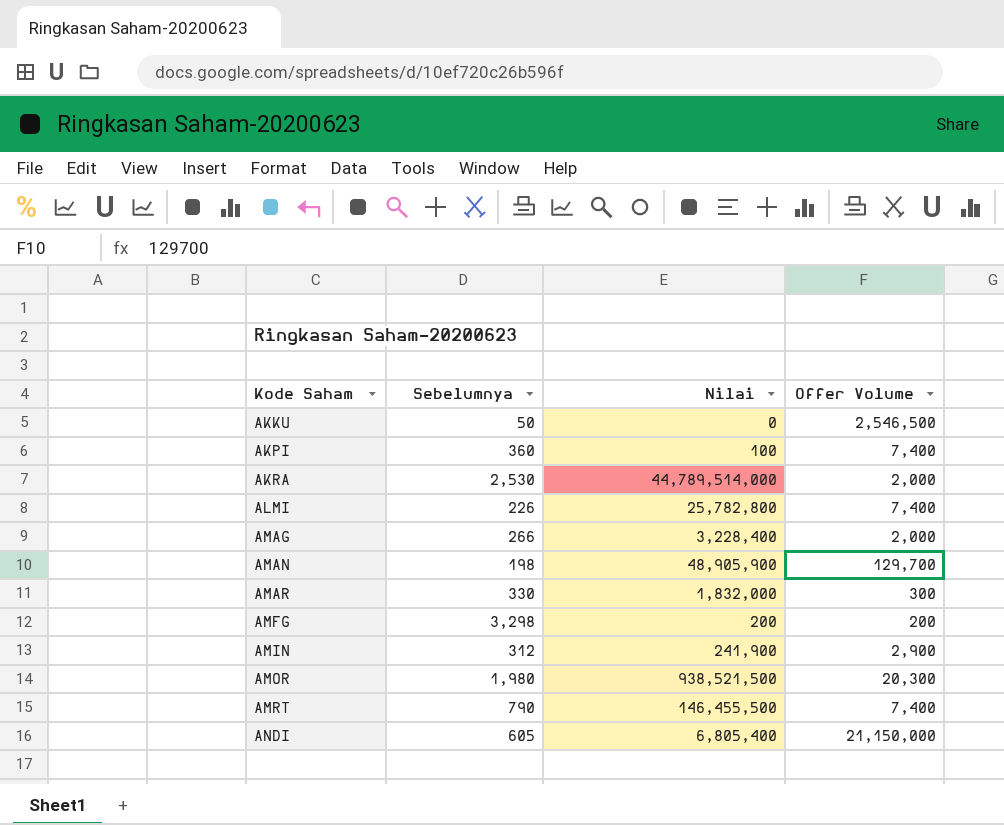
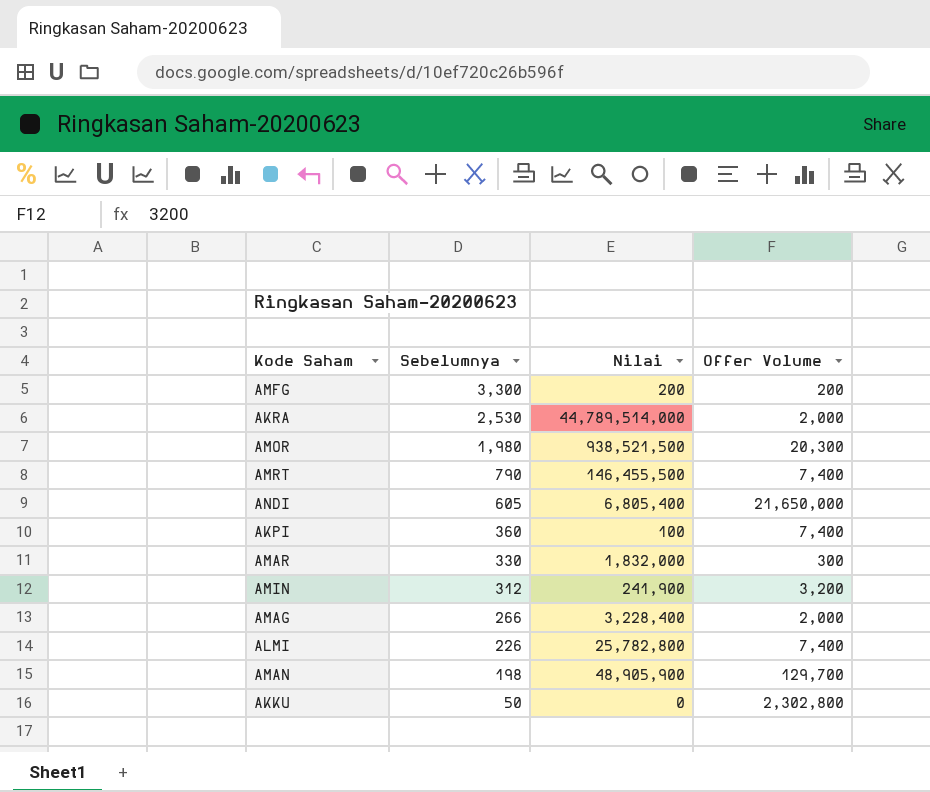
row order: Kode Saham ascending -> Sebelumnya descending
AMFG | Sebelumnya: 3,298 -> 3,300
ANDI | Offer Volume: 21,150,000 -> 21,650,000
AMIN | Offer Volume: 2,900 -> 3,200
AKKU | Offer Volume: 2,546,500 -> 2,302,800

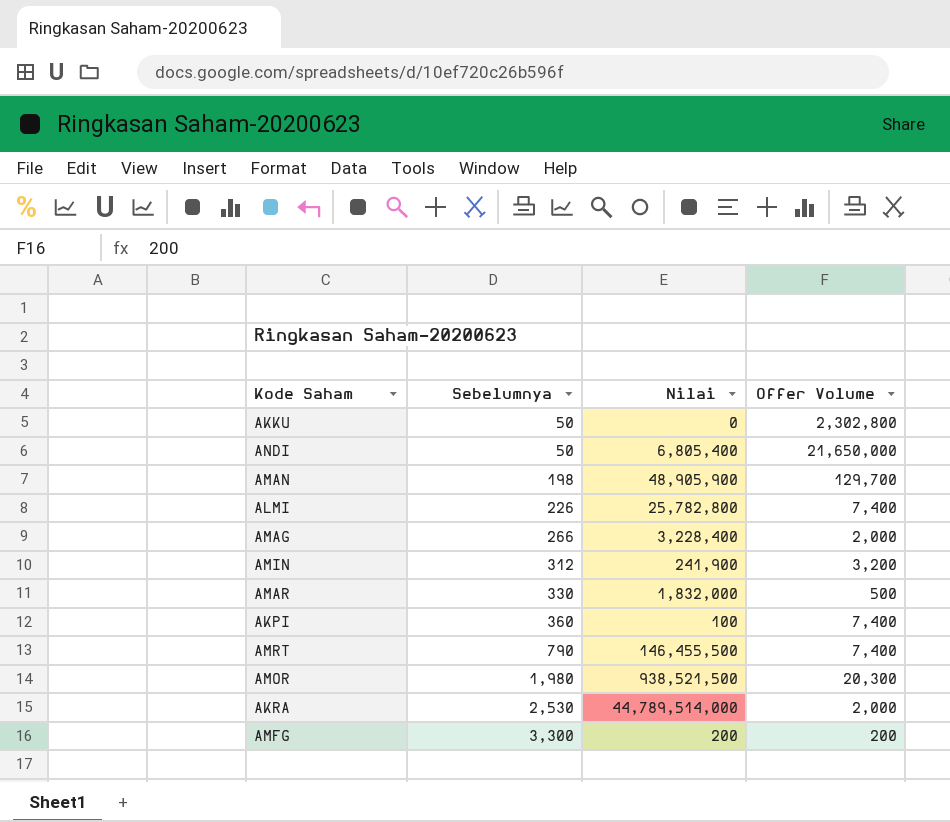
row order: Sebelumnya descending -> Sebelumnya ascending
ANDI | Sebelumnya: 605 -> 50
AMAR | Offer Volume: 300 -> 500

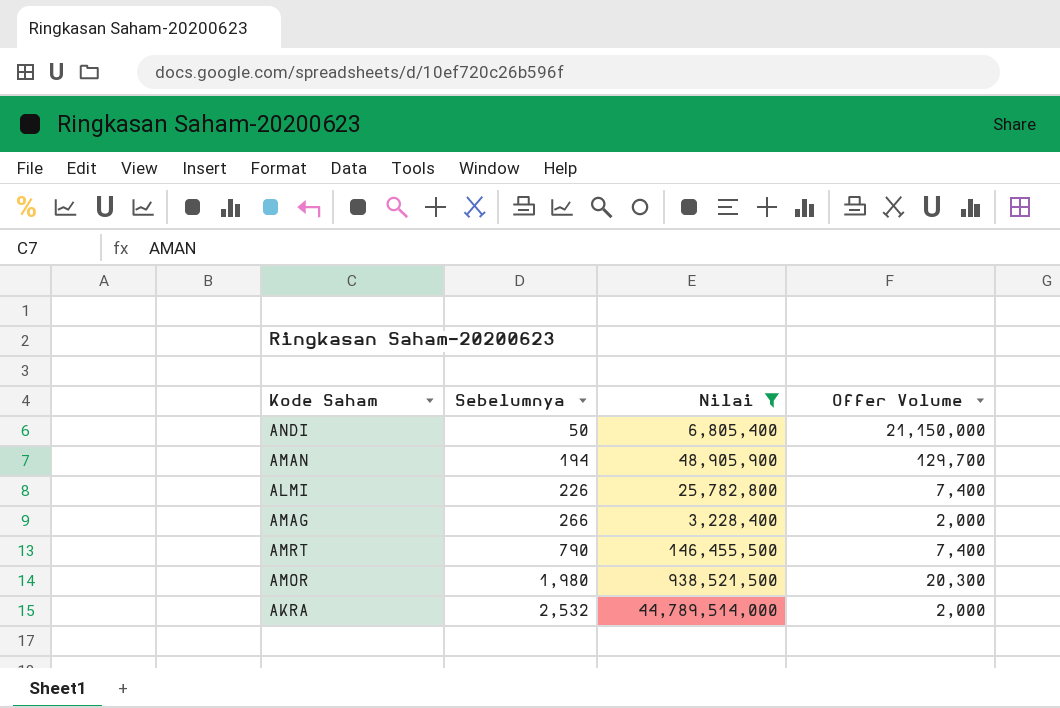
filter: none -> Nilai >= 3,228,400
ANDI | Offer Volume: 21,650,000 -> 21,150,000
AMAN | Sebelumnya: 198 -> 194
AKRA | Sebelumnya: 2,530 -> 2,532

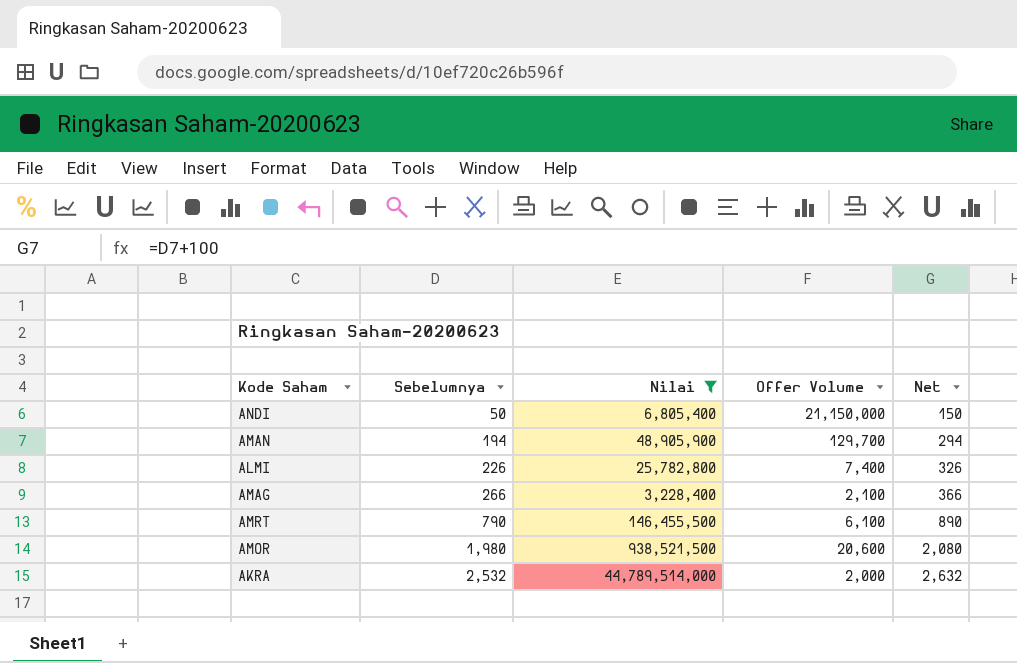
column Net | formula: none -> [Sebelumnya] + 100
AMAG | Offer Volume: 2,000 -> 2,100
AMRT | Offer Volume: 7,400 -> 6,100
AMOR | Offer Volume: 20,300 -> 20,600

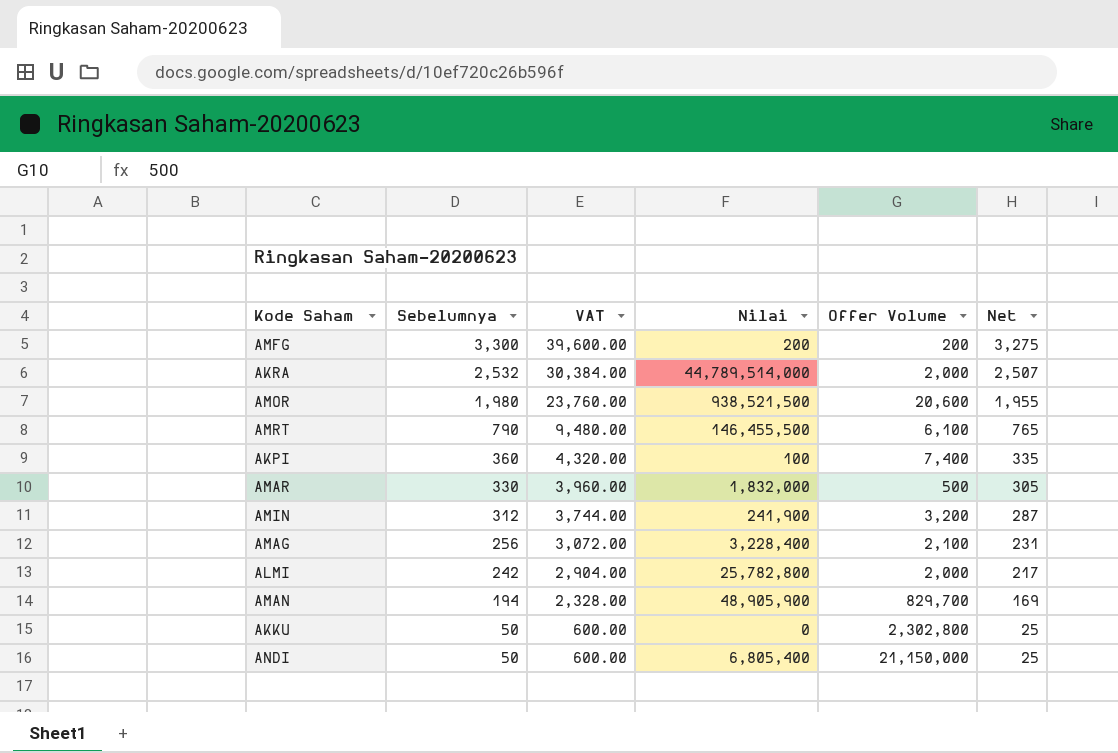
filter: Nilai >= 3,228,400 -> none
row order: Sebelumnya ascending -> Sebelumnya descending
column VAT | formula: none -> [Sebelumnya] * 12
column Net | formula: [Sebelumnya] + 100 -> [Sebelumnya] - 25
AMAG | Sebelumnya: 266 -> 256
ALMI | Sebelumnya: 226 -> 242
ALMI | Offer Volume: 7,400 -> 2,000
AMAN | Offer Volume: 129,700 -> 829,700

